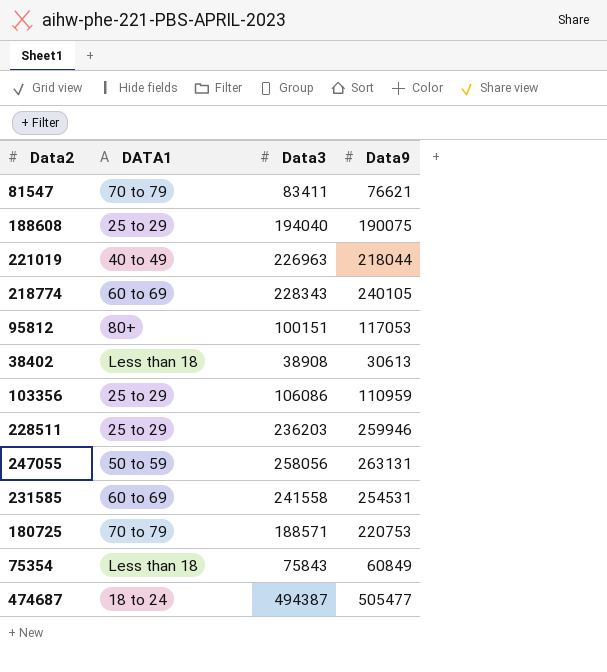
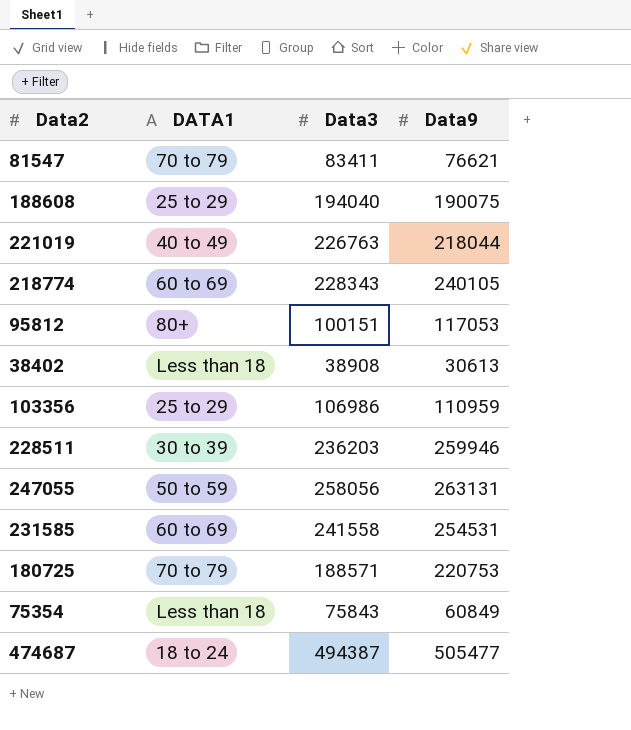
221019 | Data3: 226963 -> 226763
103356 | Data3: 106086 -> 106986
228511 | DATA1: 25 to 29 -> 30 to 39

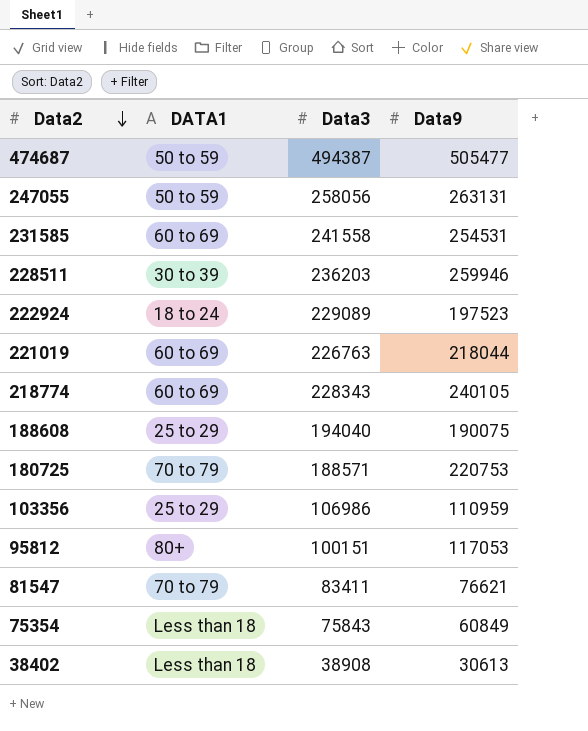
row order: none -> Data2 descending
474687 | DATA1: 18 to 24 -> 50 to 59
row 222924: none -> 18 to 24 | 229089 | 197523
221019 | DATA1: 40 to 49 -> 60 to 69

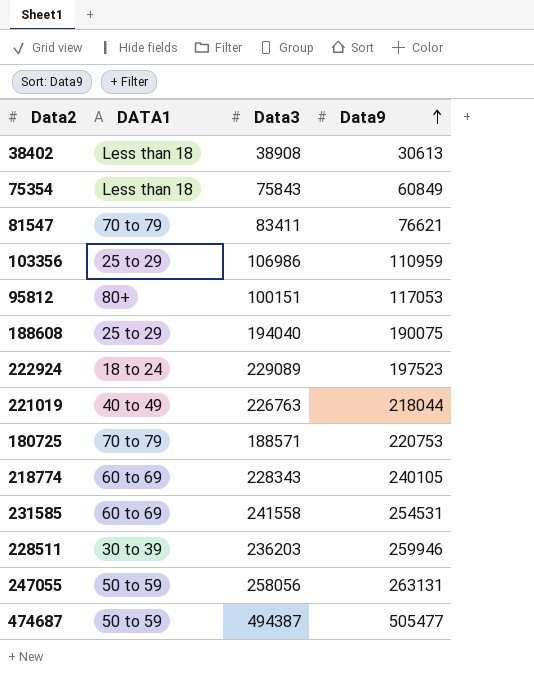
row order: Data2 descending -> Data9 ascending
221019 | DATA1: 60 to 69 -> 40 to 49

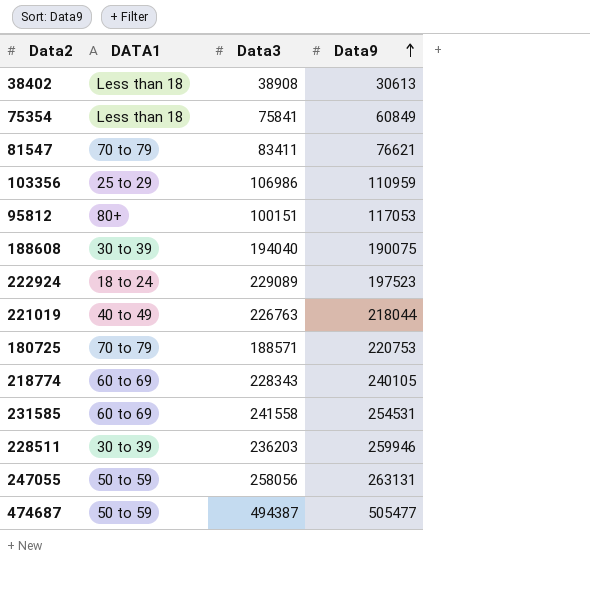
75354 | Data3: 75843 -> 75841
188608 | DATA1: 25 to 29 -> 30 to 39

